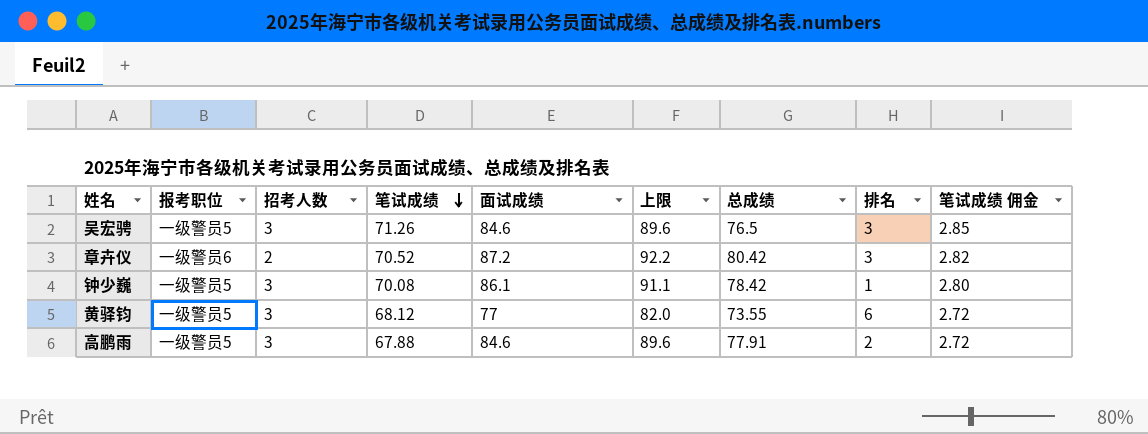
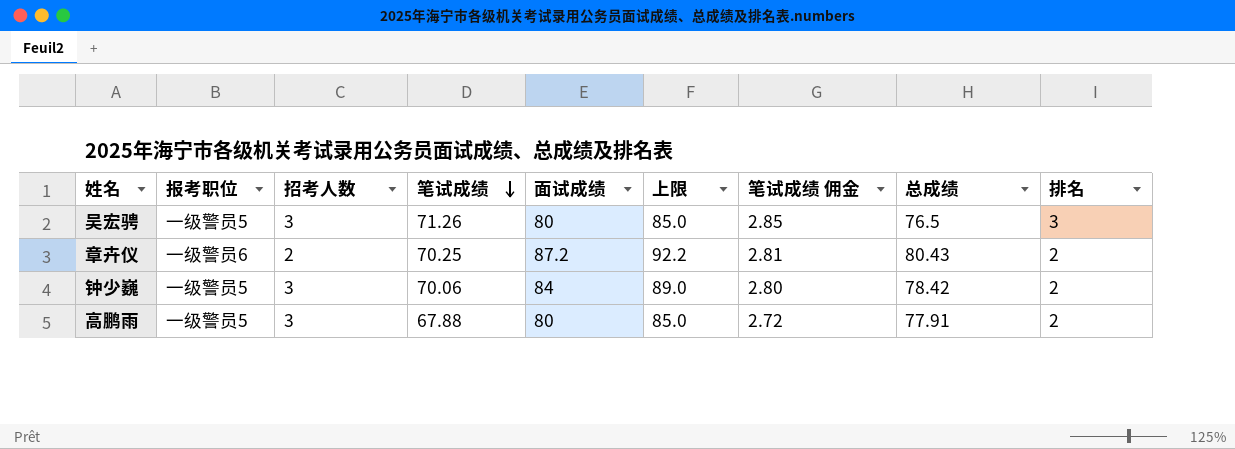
column 笔试成绩 佣金 | position: 9 -> 7
row 黄驿钧: 一级警员5 | 3 | 68.12 | 77 | 82.0 | 73.55 | 6 | 2.72 -> none
吴宏骋 | 面试成绩: 84.6 -> 80
吴宏骋 | 上限: 89.6 -> 85.0
章卉仪 | 笔试成绩: 70.52 -> 70.25
章卉仪 | 笔试成绩 佣金: 2.82 -> 2.81
章卉仪 | 总成绩: 80.42 -> 80.43
章卉仪 | 排名: 3 -> 2
钟少巍 | 笔试成绩: 70.08 -> 70.06
钟少巍 | 面试成绩: 86.1 -> 84
钟少巍 | 上限: 91.1 -> 89.0
钟少巍 | 排名: 1 -> 2
高鹏雨 | 面试成绩: 84.6 -> 80
高鹏雨 | 上限: 89.6 -> 85.0

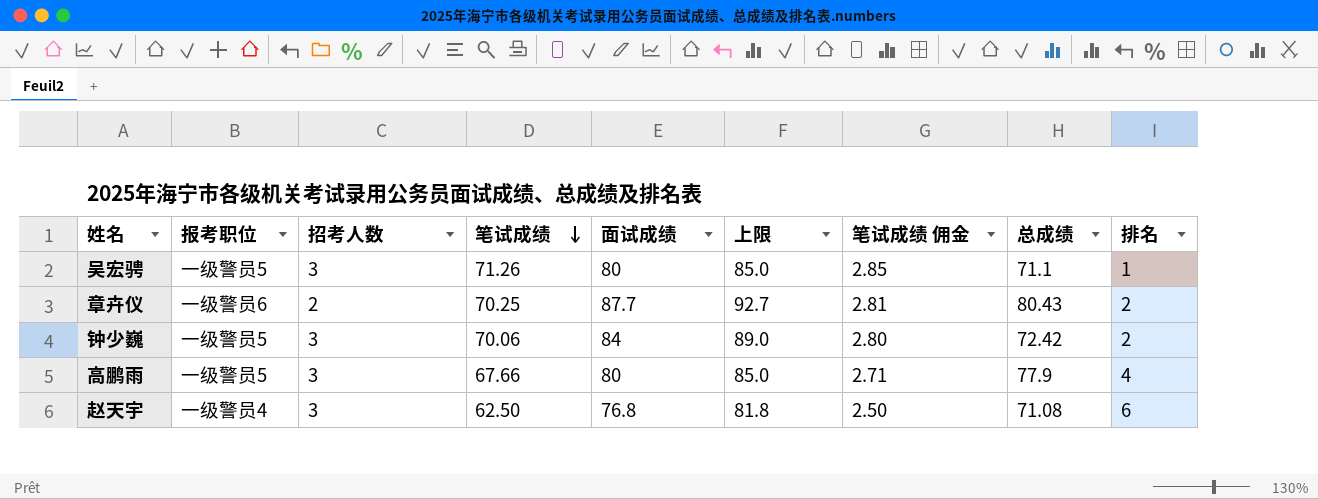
吴宏骋 | 总成绩: 76.5 -> 71.1
吴宏骋 | 排名: 3 -> 1
章卉仪 | 面试成绩: 87.2 -> 87.7
章卉仪 | 上限: 92.2 -> 92.7
钟少巍 | 总成绩: 78.42 -> 72.42
高鹏雨 | 笔试成绩: 67.88 -> 67.66
高鹏雨 | 笔试成绩 佣金: 2.72 -> 2.71
高鹏雨 | 总成绩: 77.91 -> 77.9
高鹏雨 | 排名: 2 -> 4
row 赵天宇: none -> 一级警员4 | 3 | 62.50 | 76.8 | 81.8 | 2.50 | 71.08 | 6

